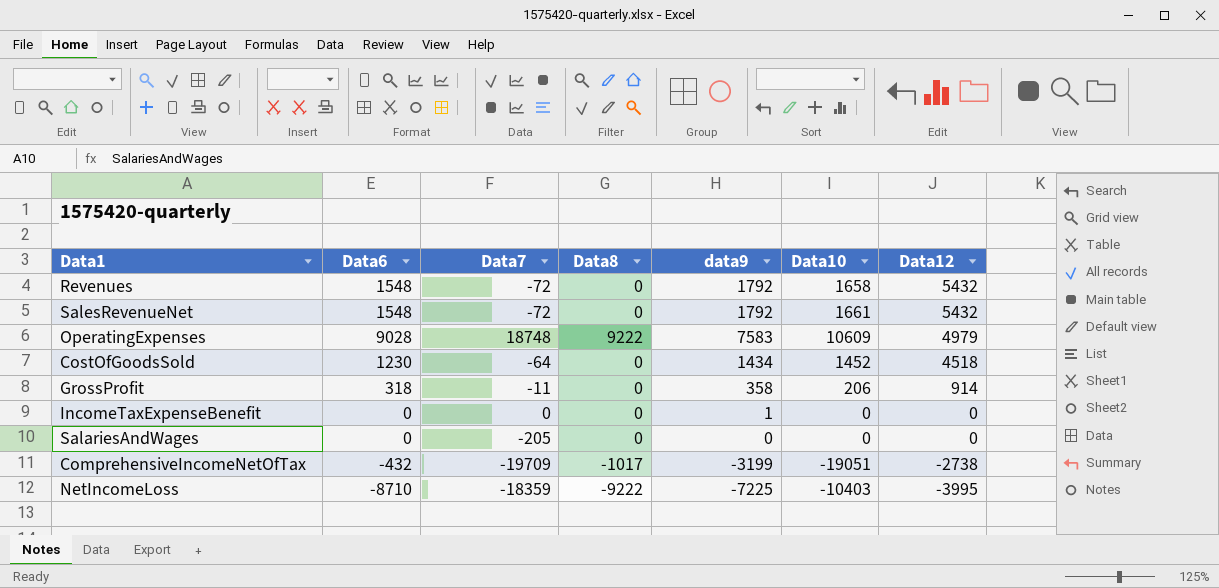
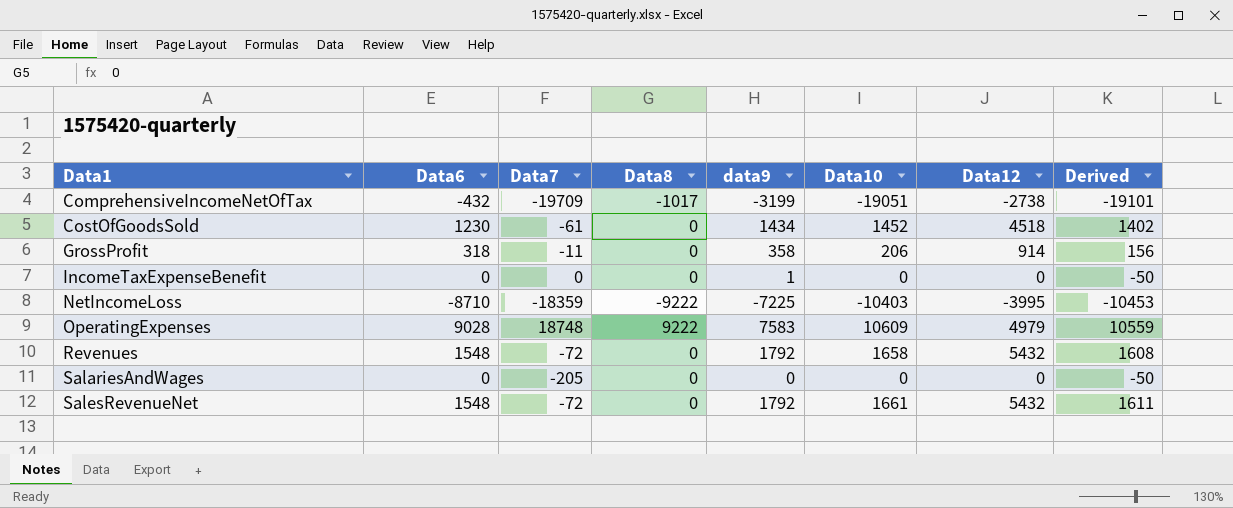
row order: Data12 descending -> Data1 ascending
column Derived | formula: none -> [Data10] - 50
CostOfGoodsSold | Data7: -64 -> -61

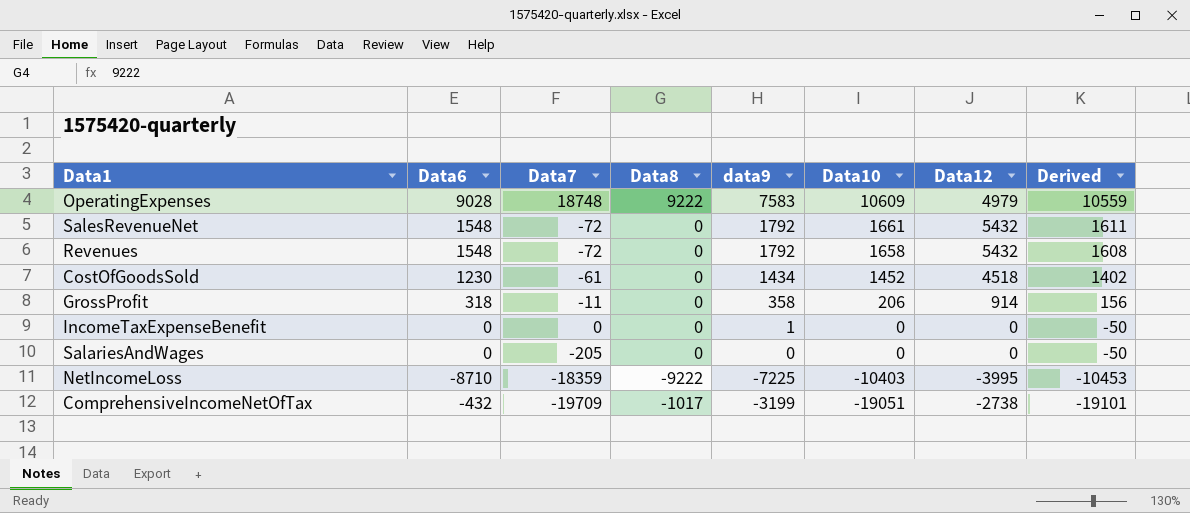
row order: Data1 ascending -> Data10 descending

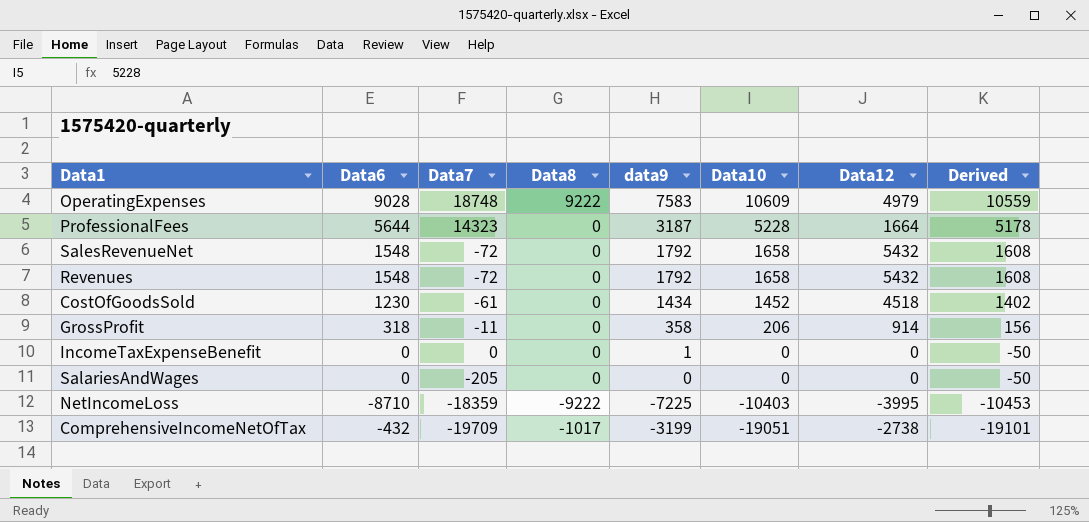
row ProfessionalFees: none -> 5644 | 14323 | 0 | 3187 | 5228 | 1664 | 5178
SalesRevenueNet | Data10: 1661 -> 1658
SalesRevenueNet | Derived: 1611 -> 1608

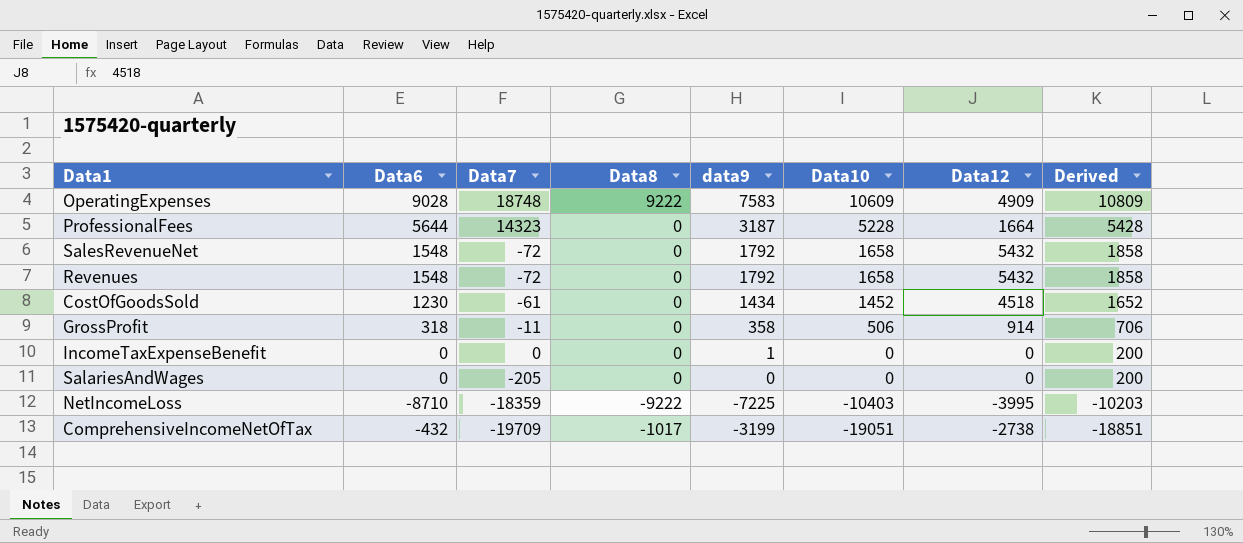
column Derived | formula: [Data10] - 50 -> [Data10] + 200
OperatingExpenses | Data12: 4979 -> 4909
GrossProfit | Data10: 206 -> 506

